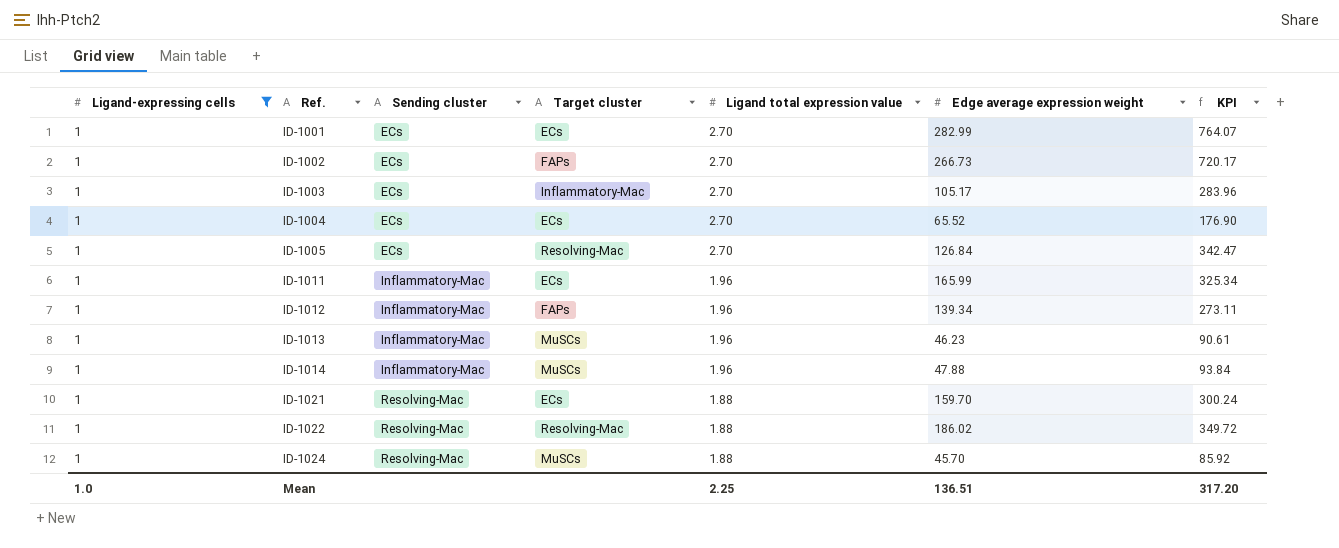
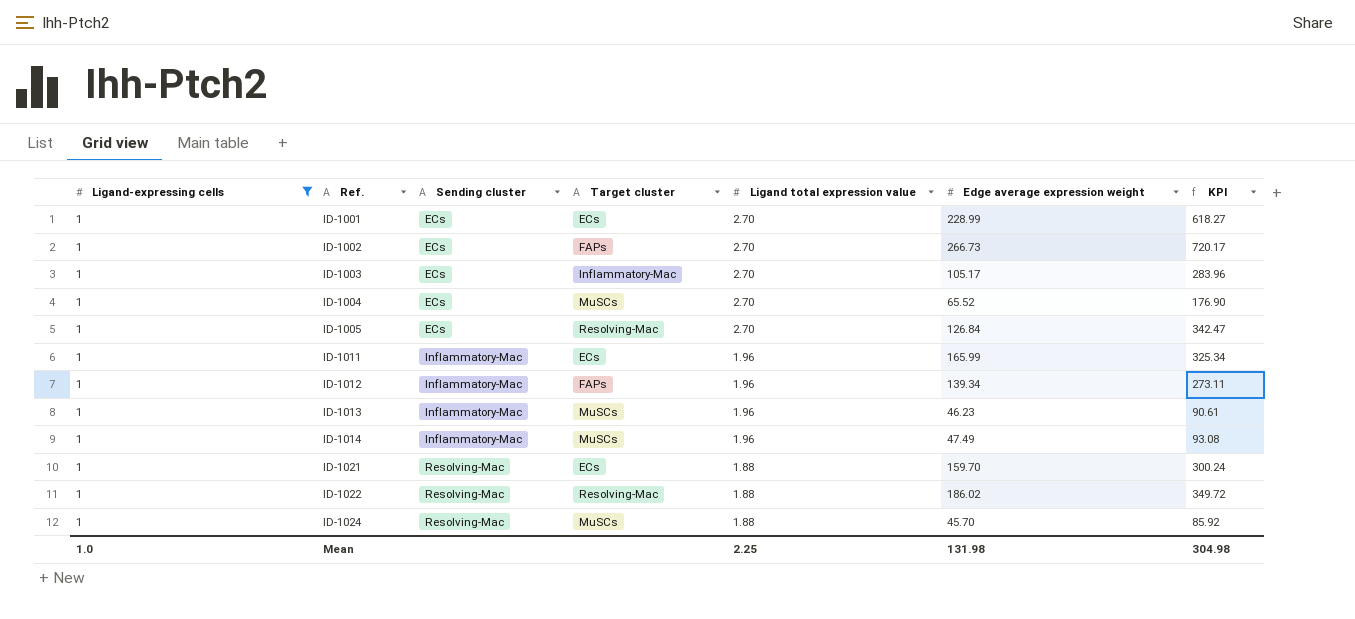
ID-1001 | Edge average expression weight: 282.99 -> 228.99
ID-1001 | KPI: 764.07 -> 618.27
ID-1004 | Target cluster: ECs -> MuSCs
ID-1014 | Edge average expression weight: 47.88 -> 47.49
ID-1014 | KPI: 93.84 -> 93.08
Mean | Edge average expression weight: 136.51 -> 131.98
Mean | KPI: 317.20 -> 304.98

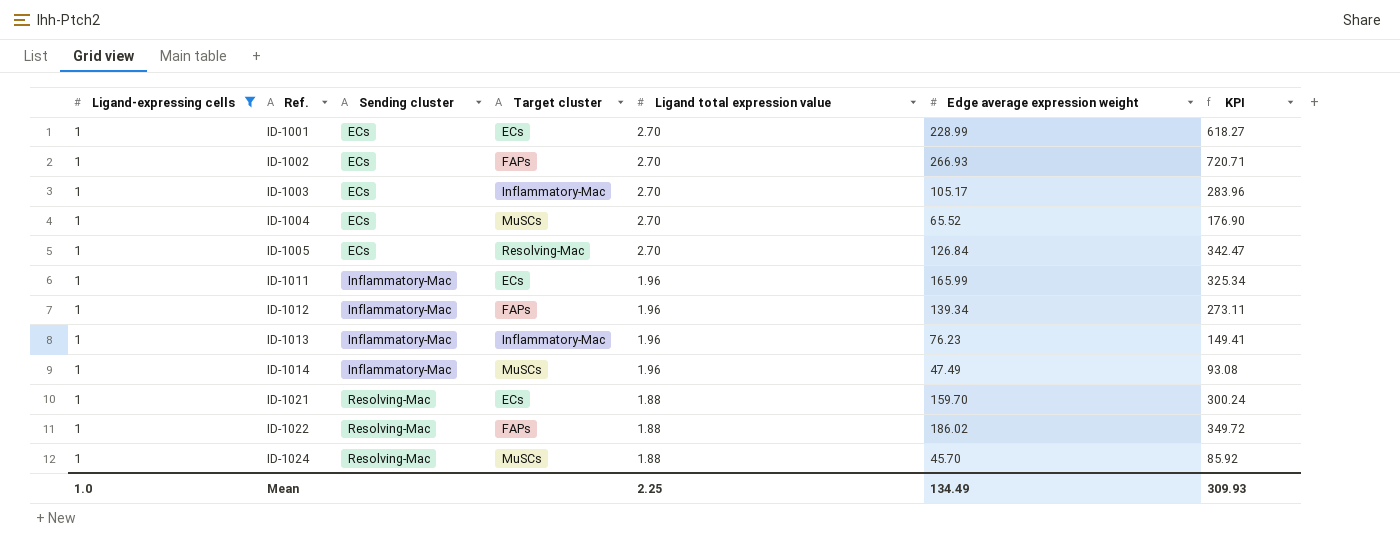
ID-1002 | Edge average expression weight: 266.73 -> 266.93
ID-1002 | KPI: 720.17 -> 720.71
ID-1013 | Target cluster: MuSCs -> Inflammatory-Mac
ID-1013 | Edge average expression weight: 46.23 -> 76.23
ID-1013 | KPI: 90.61 -> 149.41
ID-1022 | Target cluster: Resolving-Mac -> FAPs
Mean | Edge average expression weight: 131.98 -> 134.49
Mean | KPI: 304.98 -> 309.93

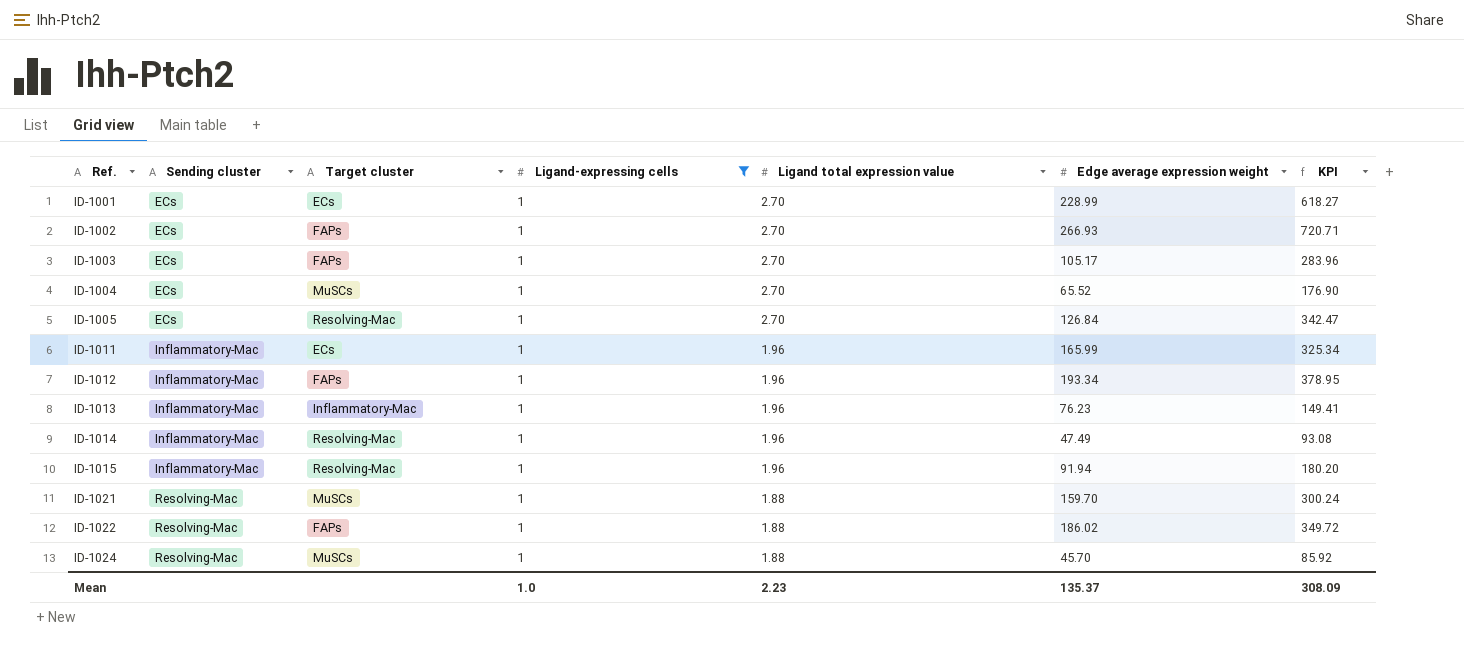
column Ligand-expressing cells | position: 1 -> 4
ID-1003 | Target cluster: Inflammatory-Mac -> FAPs
ID-1012 | Edge average expression weight: 139.34 -> 193.34
ID-1012 | KPI: 273.11 -> 378.95
ID-1014 | Target cluster: MuSCs -> Resolving-Mac
row ID-1015: none -> Inflammatory-Mac | Resolving-Mac | 1 | 1.96 | 91.94 | 180.20
ID-1021 | Target cluster: ECs -> MuSCs
Mean | Ligand total expression value: 2.25 -> 2.23
Mean | Edge average expression weight: 134.49 -> 135.37
Mean | KPI: 309.93 -> 308.09

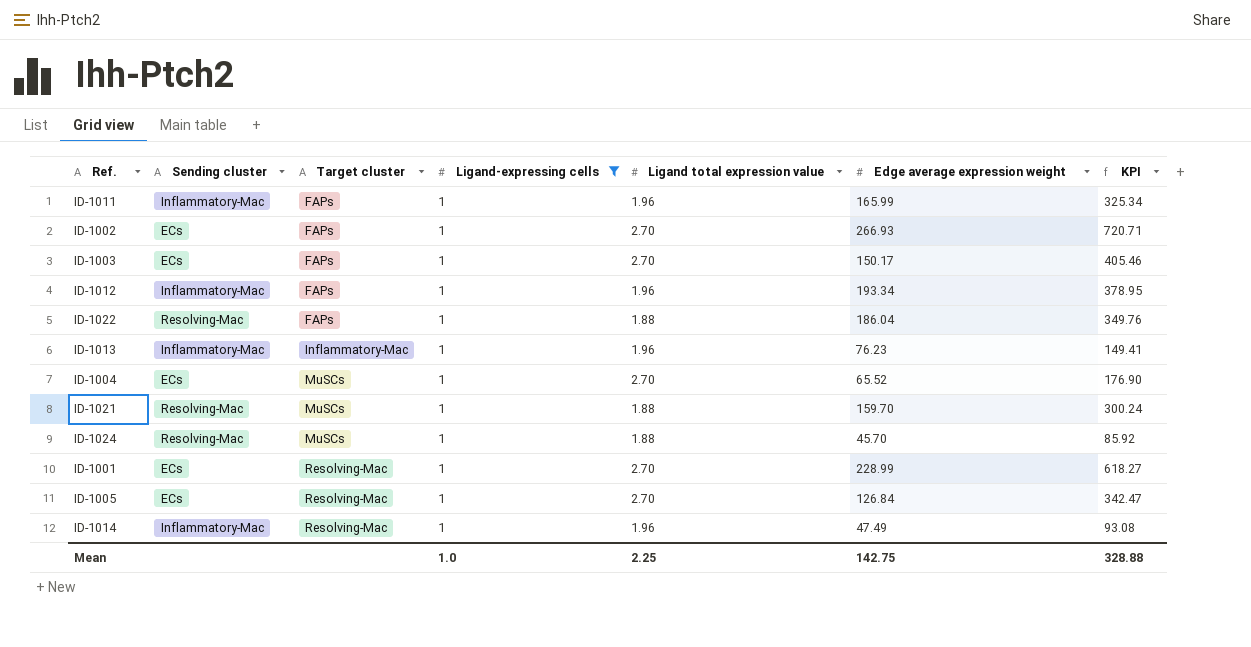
row order: Ref. ascending -> Target cluster ascending
row ID-1015: Inflammatory-Mac | Resolving-Mac | 1 | 1.96 | 91.94 | 180.20 -> none
ID-1011 | Target cluster: ECs -> FAPs
ID-1003 | Edge average expression weight: 105.17 -> 150.17
ID-1003 | KPI: 283.96 -> 405.46
ID-1022 | Edge average expression weight: 186.02 -> 186.04
ID-1022 | KPI: 349.72 -> 349.76
ID-1001 | Target cluster: ECs -> Resolving-Mac
Mean | Ligand total expression value: 2.23 -> 2.25
Mean | Edge average expression weight: 135.37 -> 142.75
Mean | KPI: 308.09 -> 328.88

